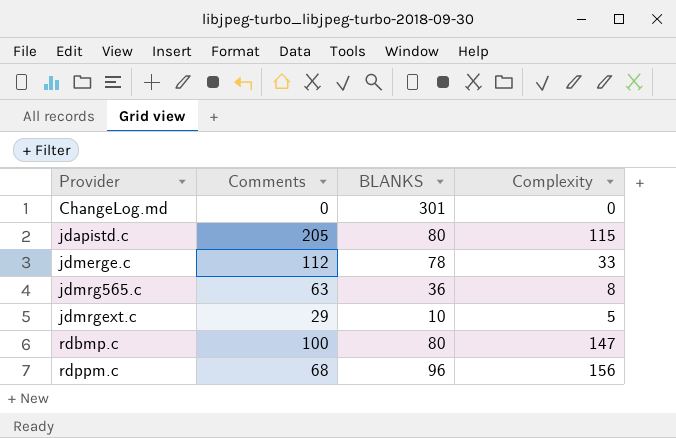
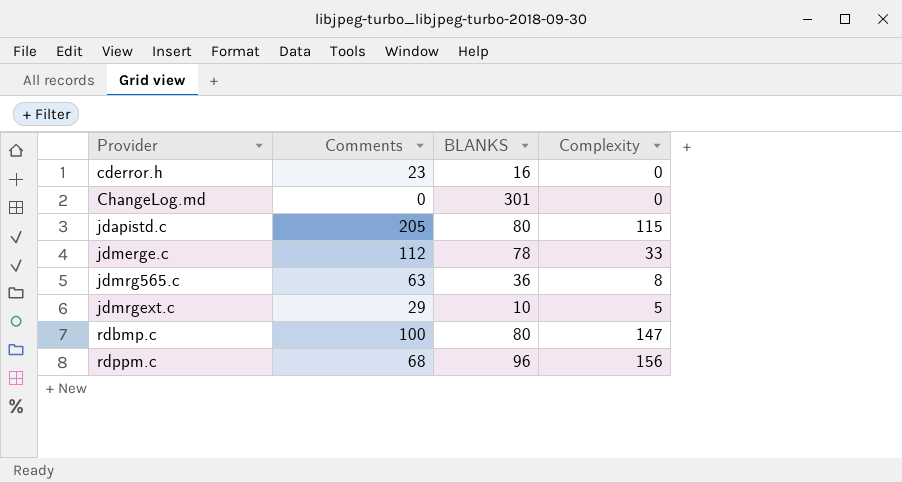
row cderror.h: none -> 23 | 16 | 0

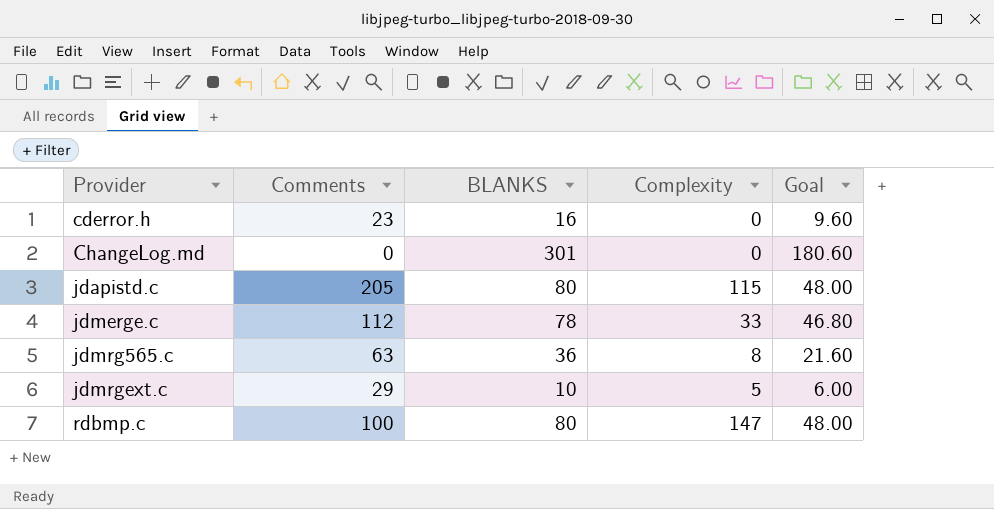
column Goal | formula: none -> [BLANKS] * 0.6
row rdppm.c: 68 | 96 | 156 -> none

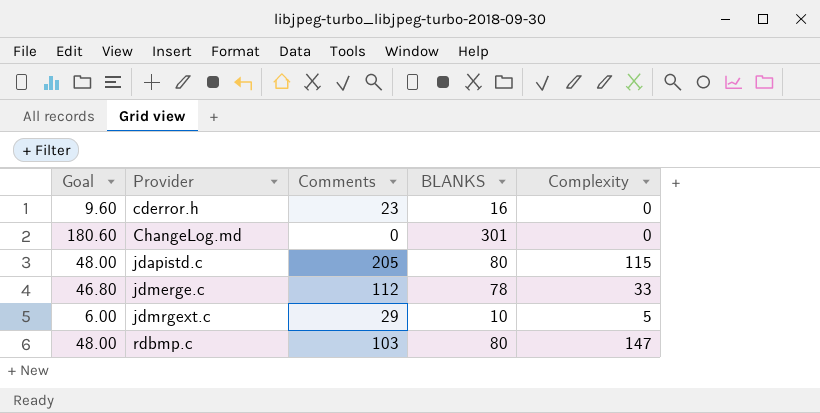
column Goal | position: 5 -> 1
row jdmrg565.c: 63 | 36 | 8 | 21.60 -> none
rdbmp.c | Comments: 100 -> 103

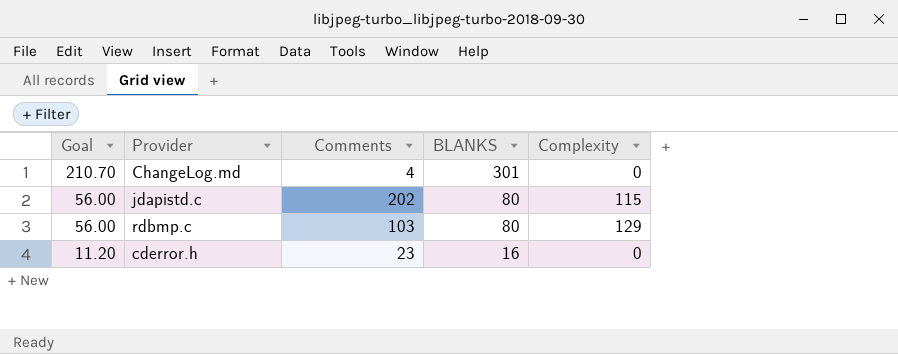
row order: Provider ascending -> Goal descending
column Goal | formula: [BLANKS] * 0.6 -> [BLANKS] * 0.7
row jdmerge.c: 46.80 | 112 | 78 | 33 -> none
row jdmrgext.c: 6.00 | 29 | 10 | 5 -> none
ChangeLog.md | Comments: 0 -> 4
jdapistd.c | Comments: 205 -> 202
rdbmp.c | Complexity: 147 -> 129

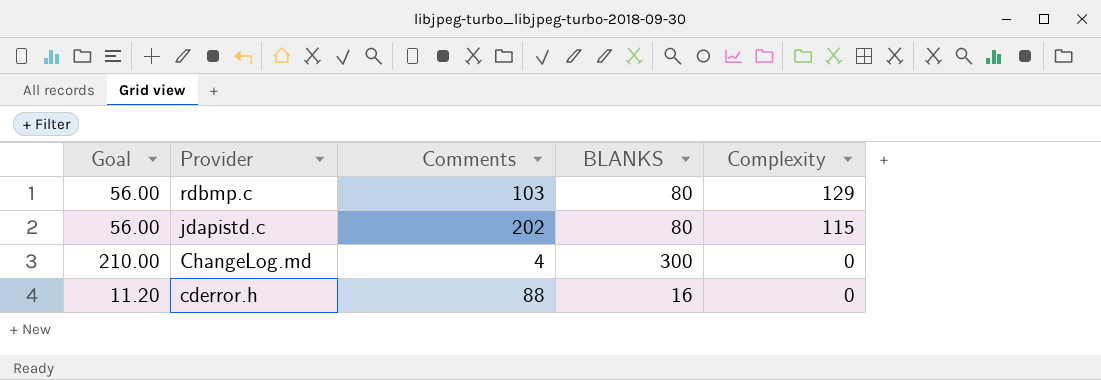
row order: Goal descending -> Provider descending
ChangeLog.md | Goal: 210.70 -> 210.00
ChangeLog.md | BLANKS: 301 -> 300
cderror.h | Comments: 23 -> 88

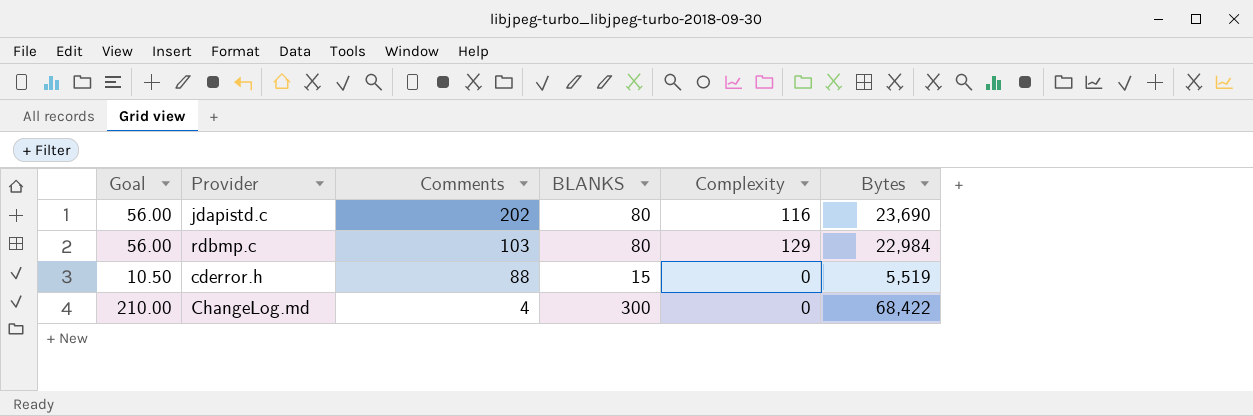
row order: Provider descending -> Comments descending
column Bytes | position: none -> 6
jdapistd.c | Complexity: 115 -> 116
cderror.h | Goal: 11.20 -> 10.50
cderror.h | BLANKS: 16 -> 15

